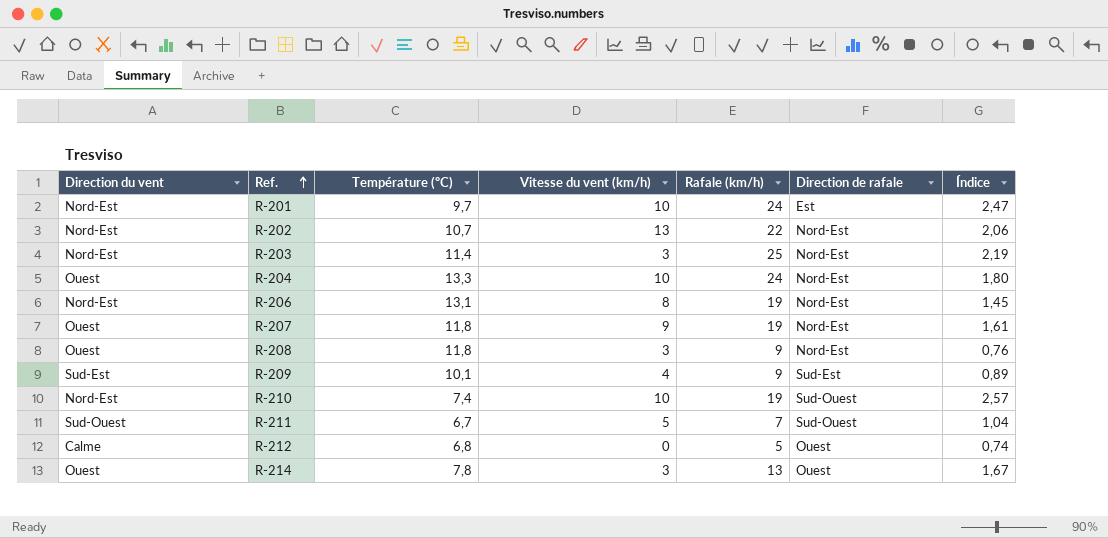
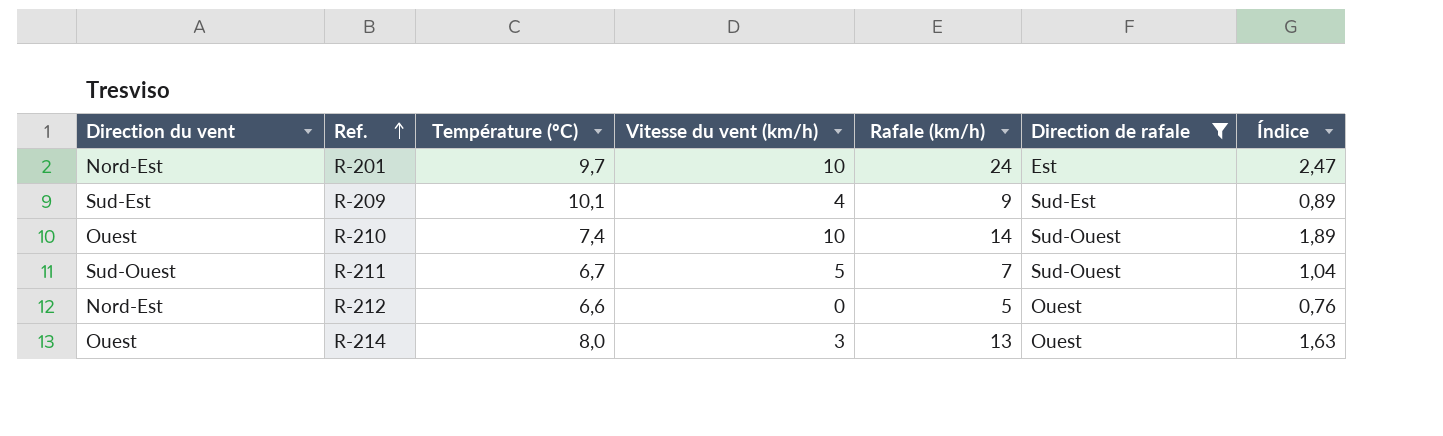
filter: none -> Direction de rafale != Nord-Est
R-210 | Direction du vent: Nord-Est -> Ouest
R-210 | Rafale (km/h): 19 -> 14
R-210 | Índice: 2,57 -> 1,89
R-212 | Direction du vent: Calme -> Nord-Est
R-212 | Température (ºC): 6,8 -> 6,6
R-212 | Índice: 0,74 -> 0,76
R-214 | Température (ºC): 7,8 -> 8,0
R-214 | Índice: 1,67 -> 1,63

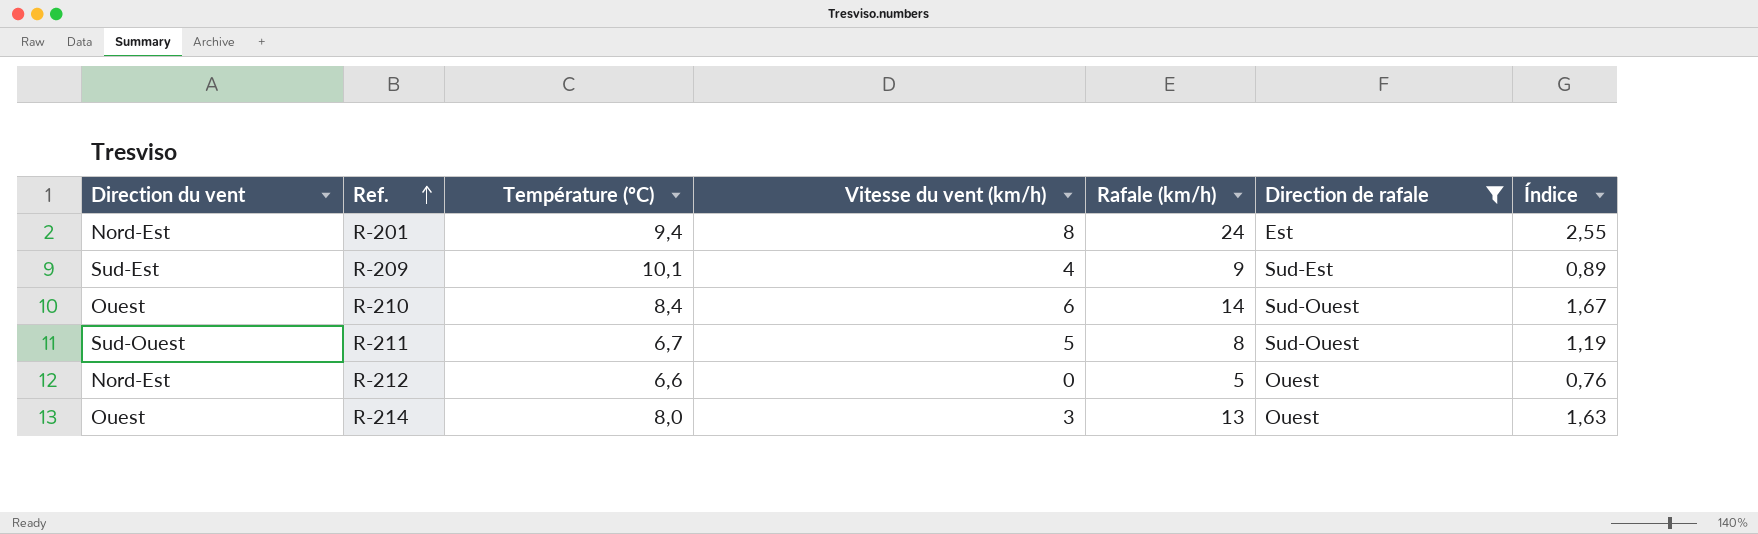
R-201 | Température (ºC): 9,7 -> 9,4
R-201 | Vitesse du vent (km/h): 10 -> 8
R-201 | Índice: 2,47 -> 2,55
R-210 | Température (ºC): 7,4 -> 8,4
R-210 | Vitesse du vent (km/h): 10 -> 6
R-210 | Índice: 1,89 -> 1,67
R-211 | Rafale (km/h): 7 -> 8
R-211 | Índice: 1,04 -> 1,19

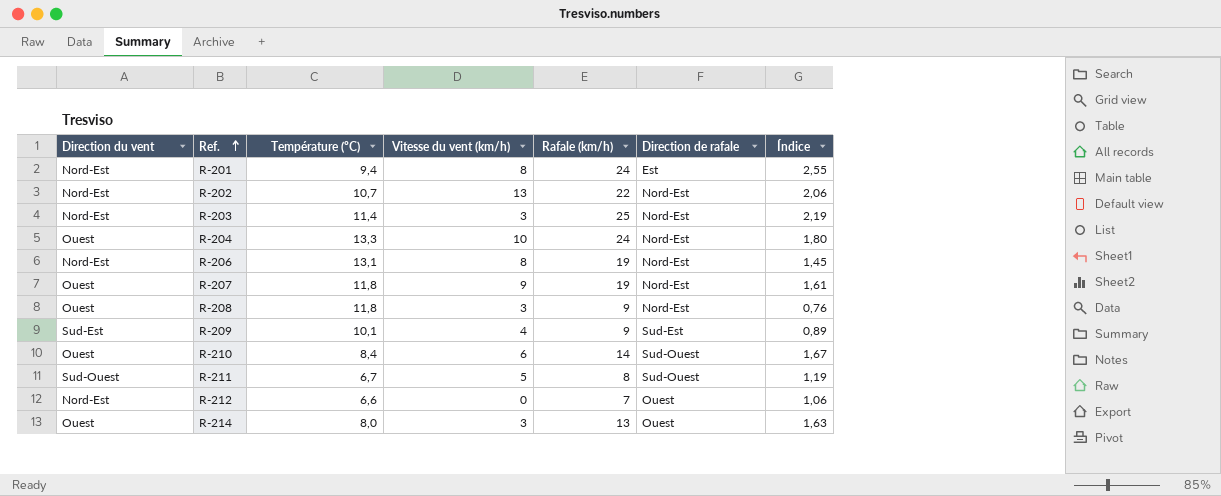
filter: Direction de rafale != Nord-Est -> none
R-212 | Rafale (km/h): 5 -> 7
R-212 | Índice: 0,76 -> 1,06

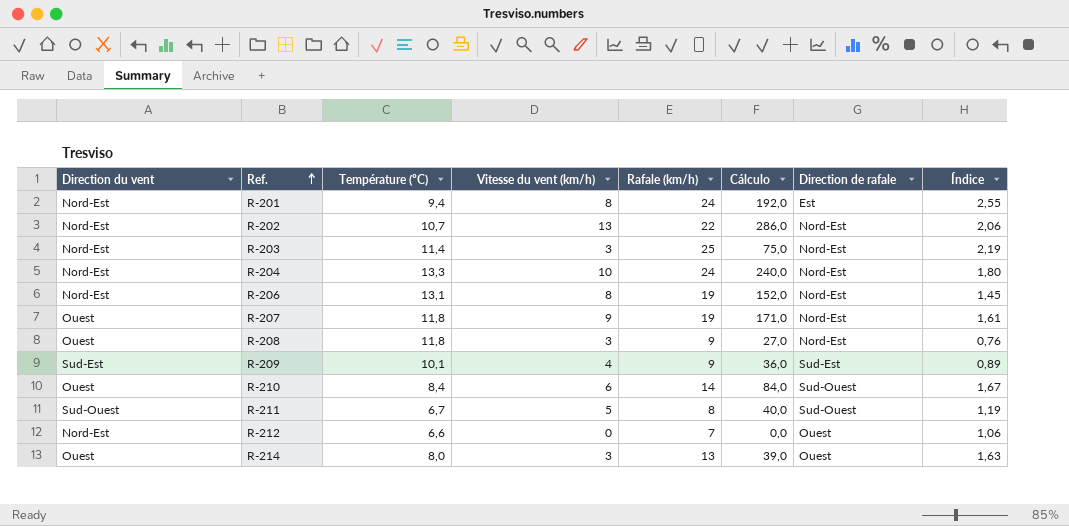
column Cálculo | formula: none -> [Vitesse du vent (km/h)] * [Rafale (km/h)]
R-204 | Direction du vent: Ouest -> Nord-Est

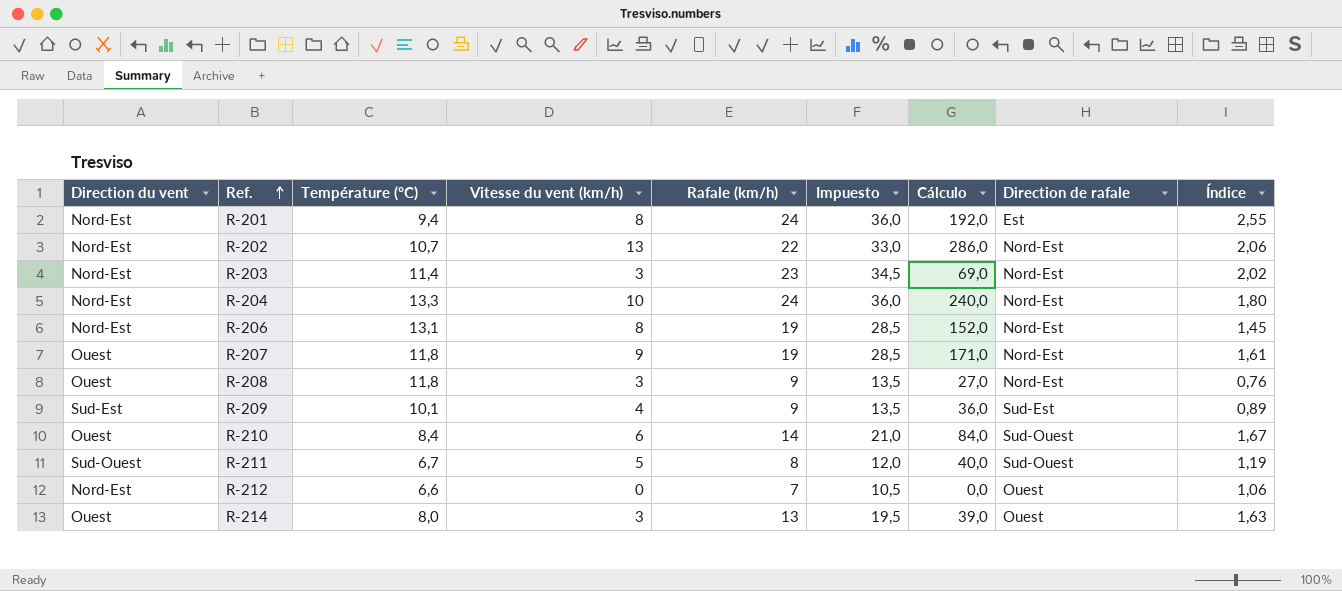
column Impuesto | formula: none -> [Rafale (km/h)] * 1,5
R-203 | Rafale (km/h): 25 -> 23
R-203 | Cálculo: 75,0 -> 69,0
R-203 | Índice: 2,19 -> 2,02

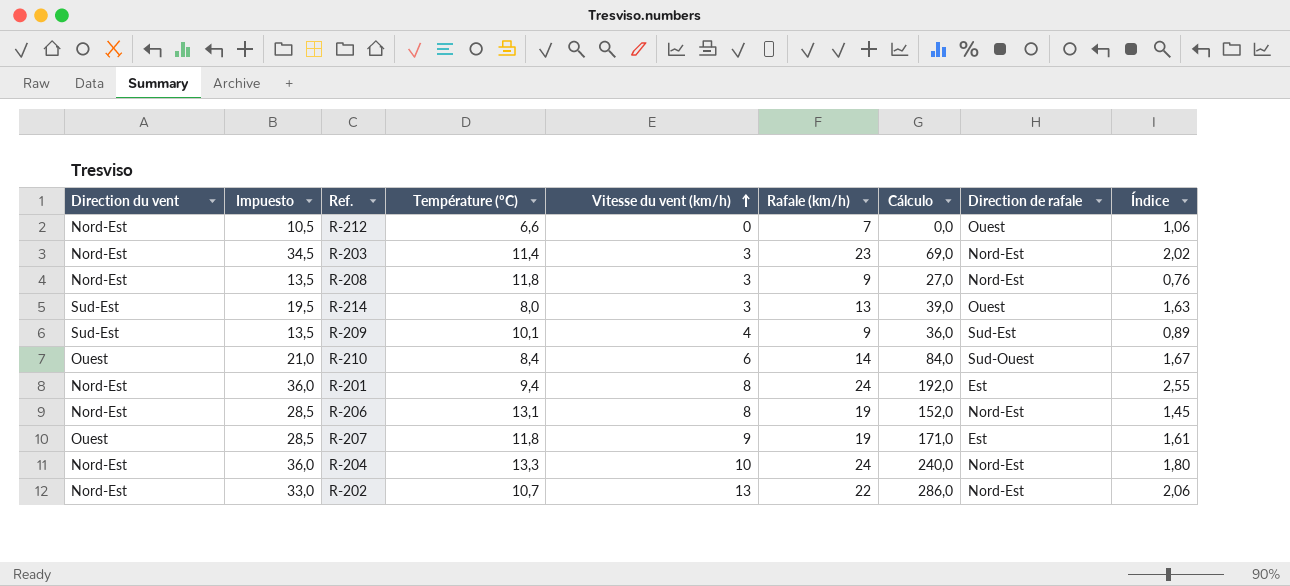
row order: Ref. ascending -> Vitesse du vent (km/h) ascending
column Impuesto | position: 6 -> 2
row R-211: Sud-Ouest | 6,7 | 5 | 8 | 12,0 | 40,0 | Sud-Ouest | 1,19 -> none
R-208 | Direction du vent: Ouest -> Nord-Est
R-214 | Direction du vent: Ouest -> Sud-Est
R-207 | Direction de rafale: Nord-Est -> Est

